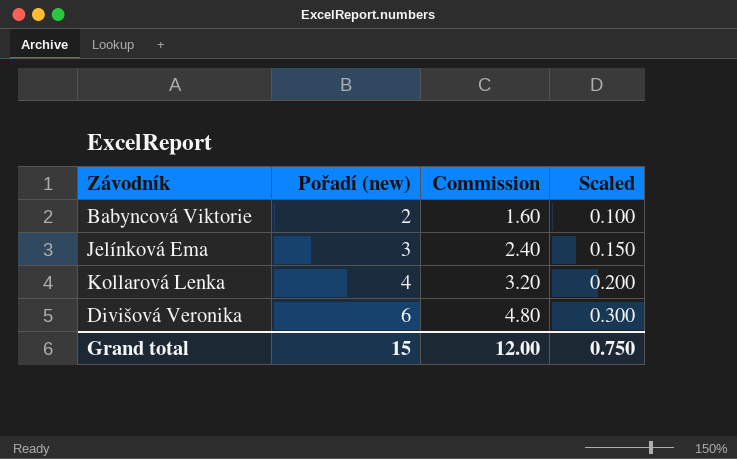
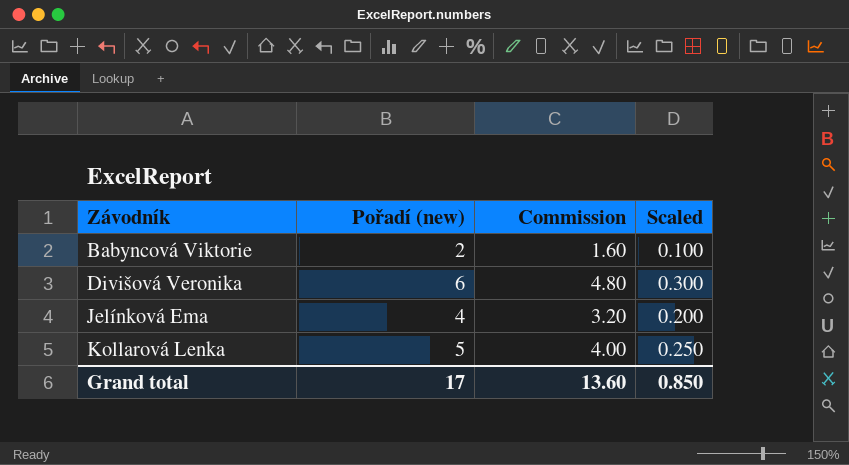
row order: Pořadí (new) ascending -> Závodník ascending
Jelínková Ema | Pořadí (new): 3 -> 4
Jelínková Ema | Commission: 2.40 -> 3.20
Jelínková Ema | Scaled: 0.150 -> 0.200
Kollarová Lenka | Pořadí (new): 4 -> 5
Kollarová Lenka | Commission: 3.20 -> 4.00
Kollarová Lenka | Scaled: 0.200 -> 0.250
Grand total | Pořadí (new): 15 -> 17
Grand total | Commission: 12.00 -> 13.60
Grand total | Scaled: 0.750 -> 0.850

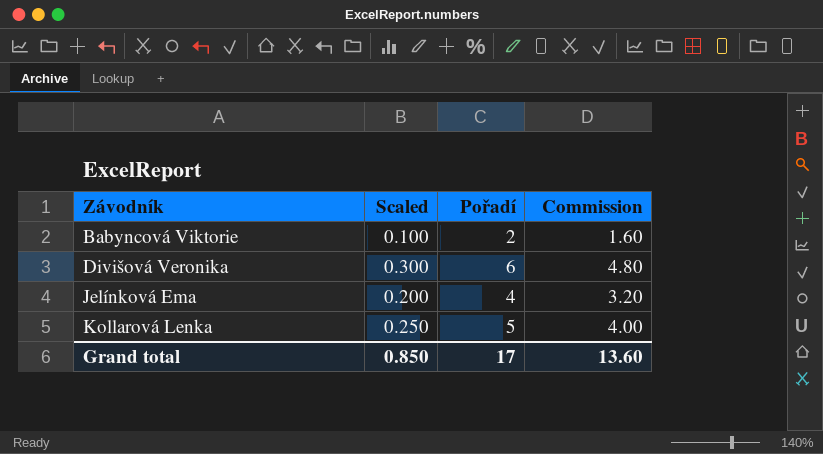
column Scaled | position: 4 -> 2
column name: Pořadí (new) -> Pořadí

